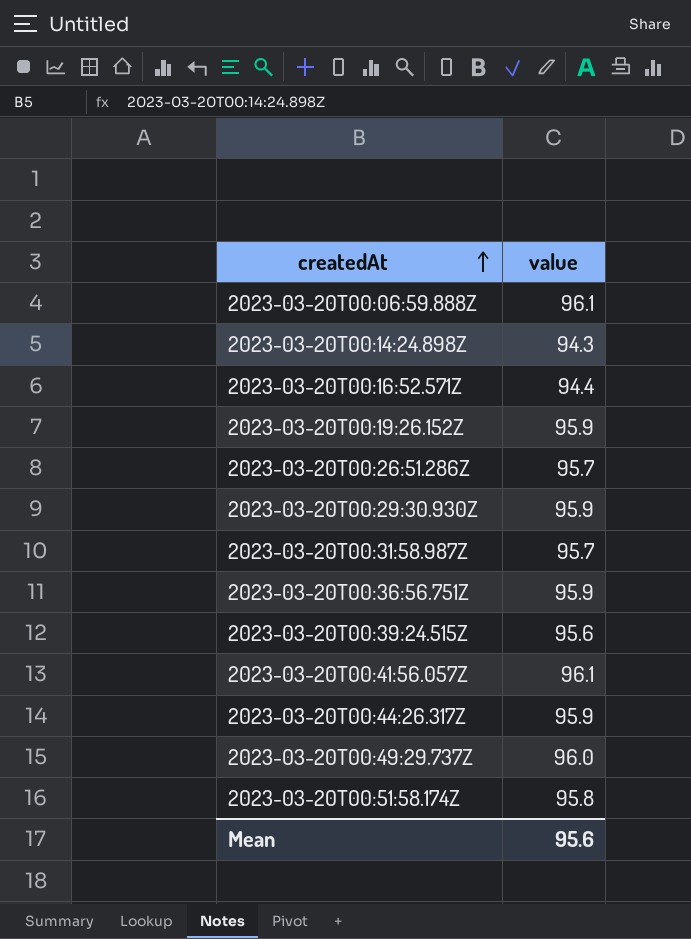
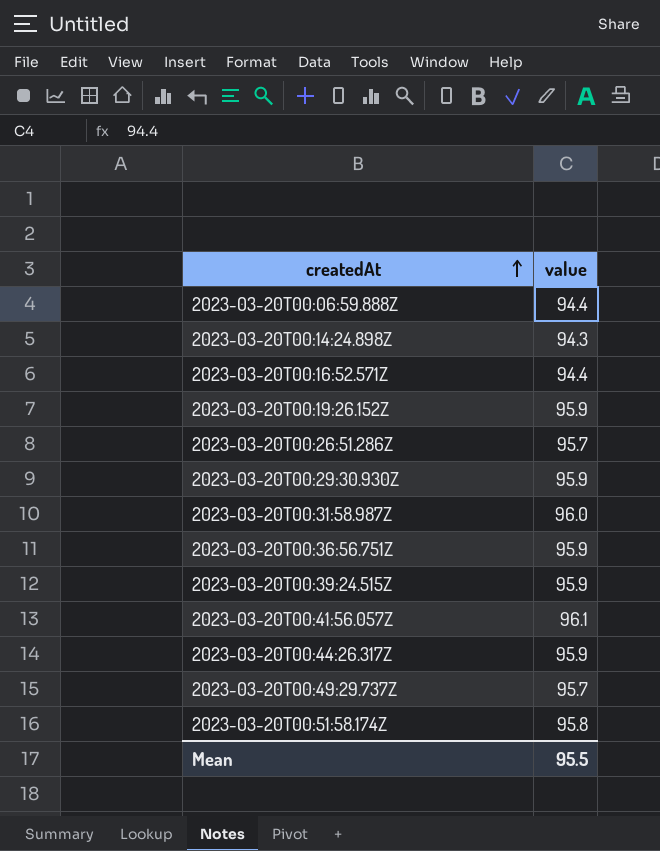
2023-03-20T00:06:59.888Z | value: 96.1 -> 94.4
2023-03-20T00:31:58.987Z | value: 95.7 -> 96.0
2023-03-20T00:39:24.515Z | value: 95.6 -> 95.9
2023-03-20T00:49:29.737Z | value: 96.0 -> 95.7
Mean | value: 95.6 -> 95.5

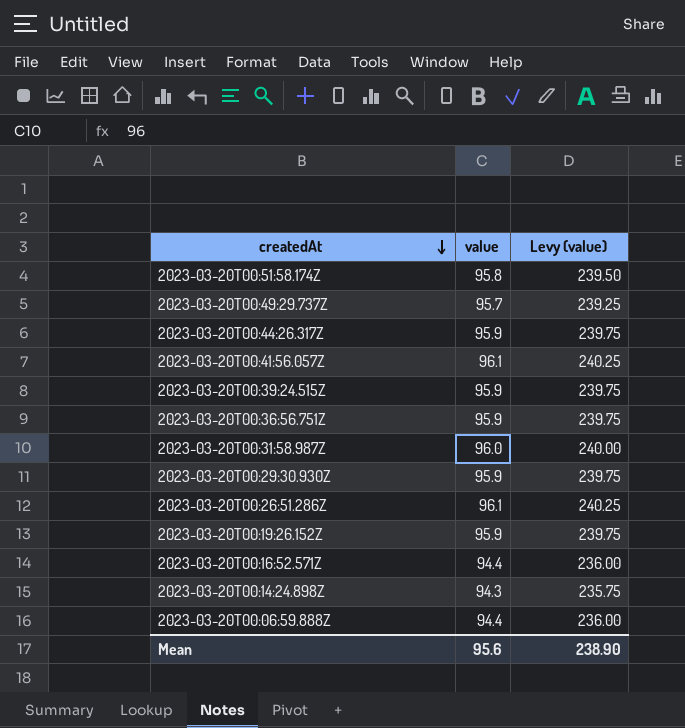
row order: createdAt ascending -> createdAt descending
column Levy (value) | formula: none -> [value] * 2.5
2023-03-20T00:26:51.286Z | value: 95.7 -> 96.1
Mean | value: 95.5 -> 95.6

